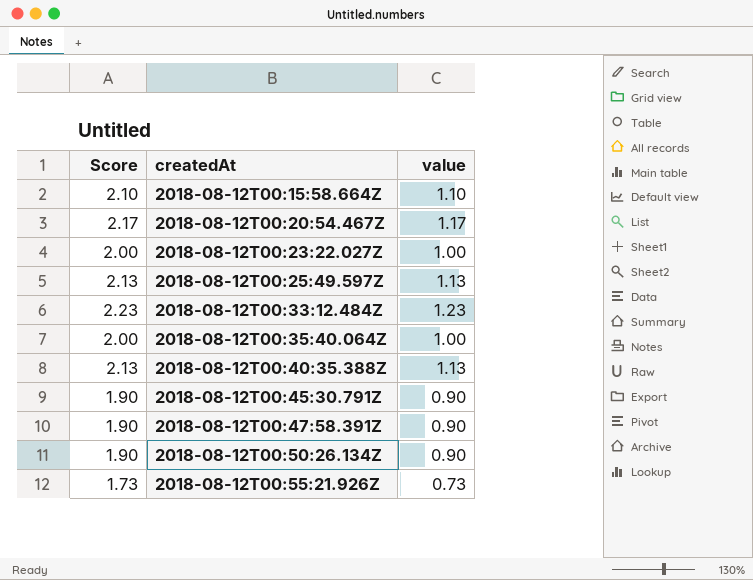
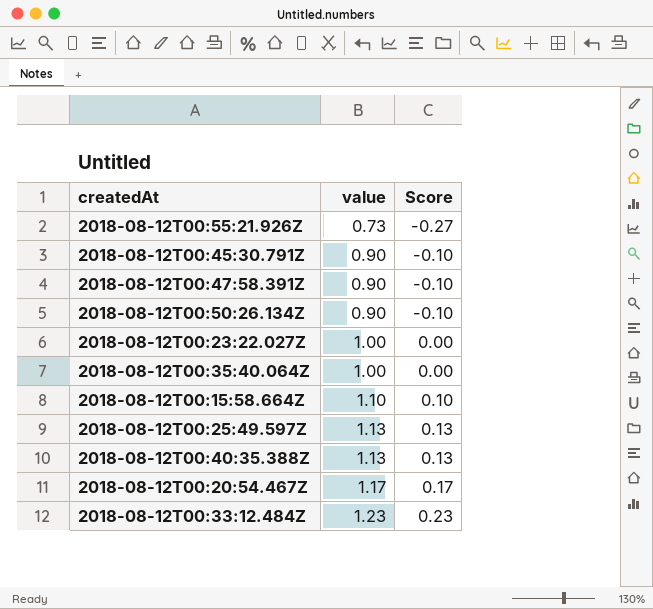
row order: createdAt ascending -> value ascending
column Score | formula: [value] + 1 -> [value] - 1
column Score | position: 1 -> 3

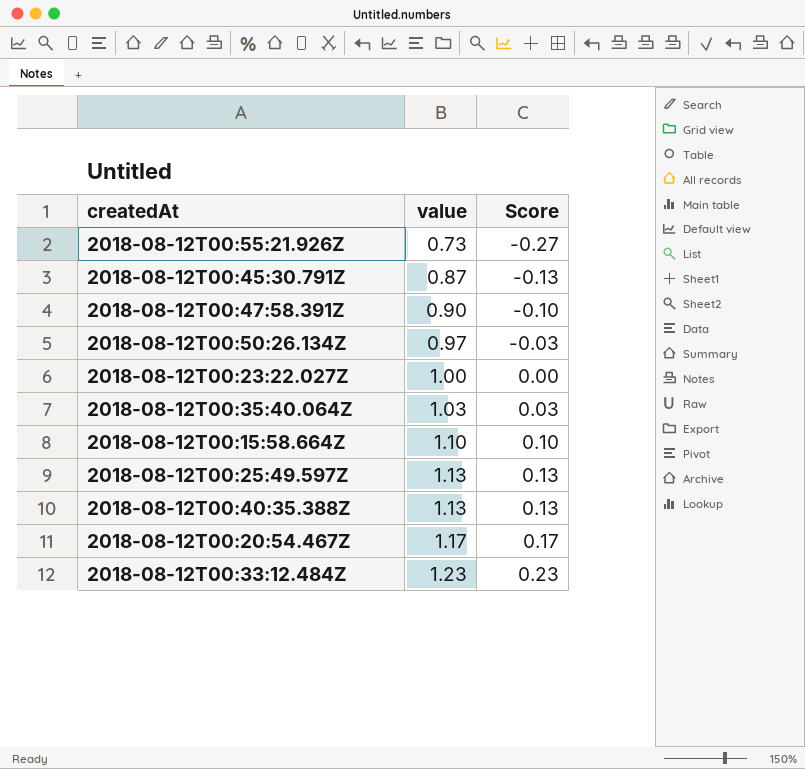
2018-08-12T00:45:30.791Z | value: 0.90 -> 0.87
2018-08-12T00:45:30.791Z | Score: -0.10 -> -0.13
2018-08-12T00:50:26.134Z | value: 0.90 -> 0.97
2018-08-12T00:50:26.134Z | Score: -0.10 -> -0.03
2018-08-12T00:35:40.064Z | value: 1.00 -> 1.03
2018-08-12T00:35:40.064Z | Score: 0.00 -> 0.03

